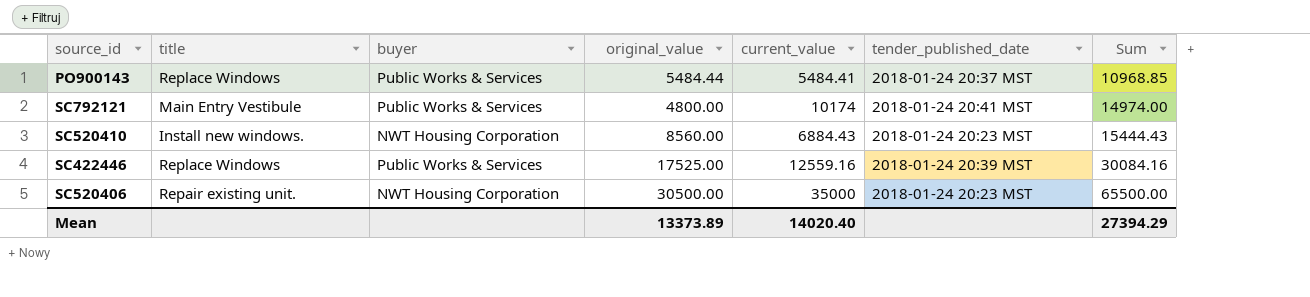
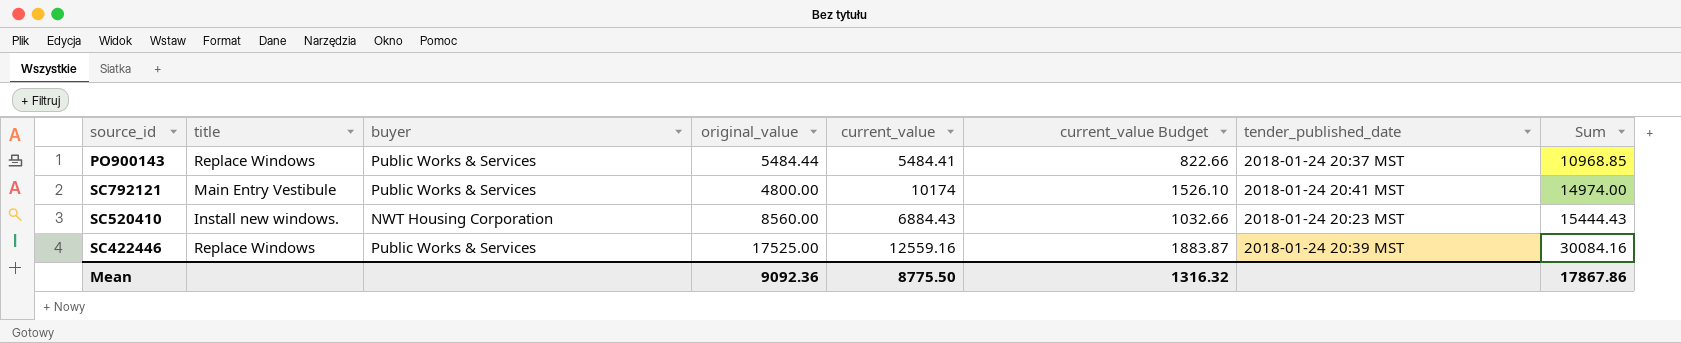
column current_value Budget | formula: none -> [current_value] * 0.15
row SC520406: Repair existing unit. | NWT Housing Corporation | 30500.00 | 35000 | 2018-01-24 20:23 MST | 65500.00 -> none
Mean | original_value: 13373.89 -> 9092.36
Mean | current_value: 14020.40 -> 8775.50
Mean | Sum: 27394.29 -> 17867.86

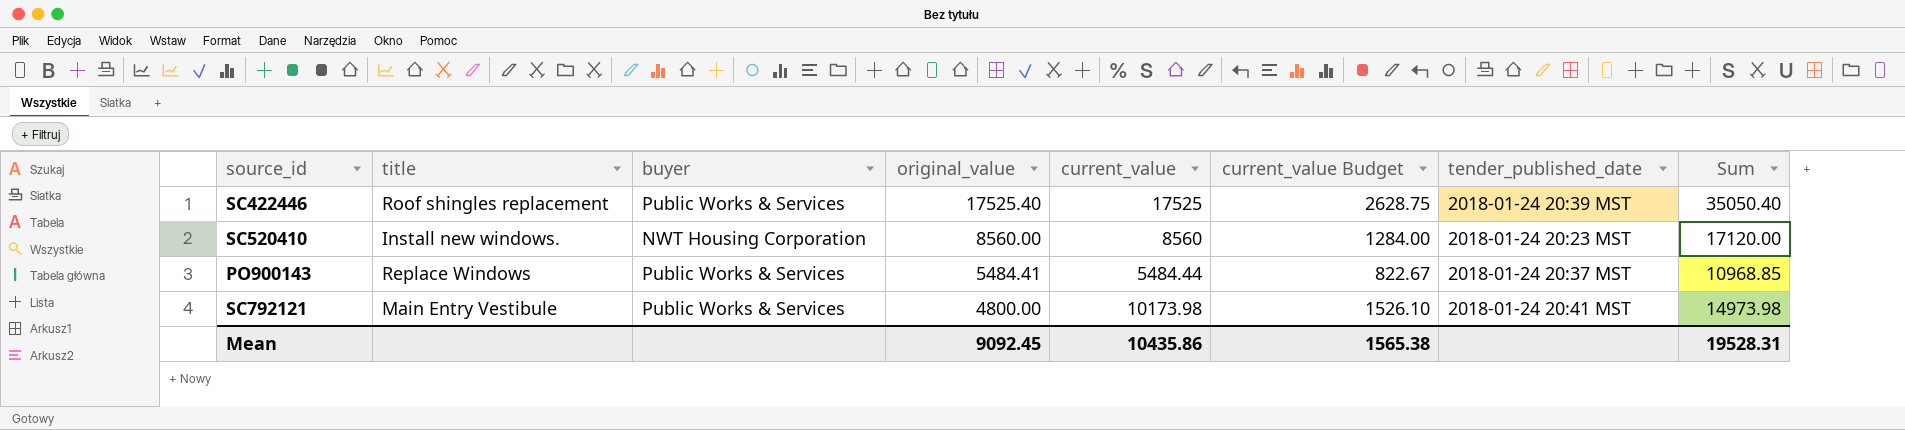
row order: Sum ascending -> original_value descending
SC422446 | title: Replace Windows -> Roof shingles replacement
SC422446 | original_value: 17525.00 -> 17525.40
SC422446 | current_value: 12559.16 -> 17525
SC422446 | current_value Budget: 1883.87 -> 2628.75
SC422446 | Sum: 30084.16 -> 35050.40
SC520410 | current_value: 6884.43 -> 8560
SC520410 | current_value Budget: 1032.66 -> 1284.00
SC520410 | Sum: 15444.43 -> 17120.00
PO900143 | original_value: 5484.44 -> 5484.41
PO900143 | current_value: 5484.41 -> 5484.44
PO900143 | current_value Budget: 822.66 -> 822.67
SC792121 | current_value: 10174 -> 10173.98
SC792121 | Sum: 14974.00 -> 14973.98
Mean | original_value: 9092.36 -> 9092.45
Mean | current_value: 8775.50 -> 10435.86
Mean | current_value Budget: 1316.32 -> 1565.38
Mean | Sum: 17867.86 -> 19528.31

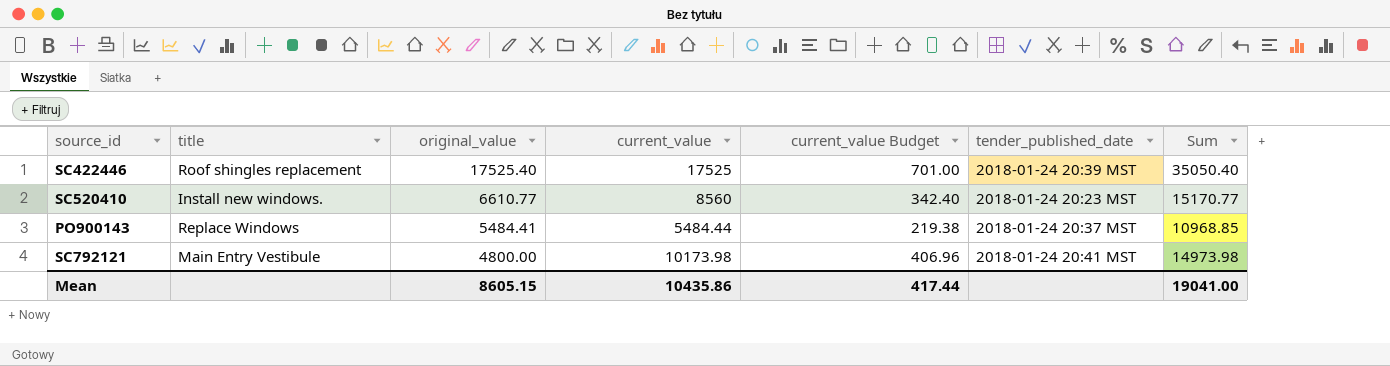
column buyer | position: 3 -> none
column current_value Budget | formula: [current_value] * 0.15 -> [current_value] * 0.04
SC520410 | original_value: 8560.00 -> 6610.77
SC520410 | Sum: 17120.00 -> 15170.77
Mean | original_value: 9092.45 -> 8605.15
Mean | current_value Budget: 1565.38 -> 417.44
Mean | Sum: 19528.31 -> 19041.00

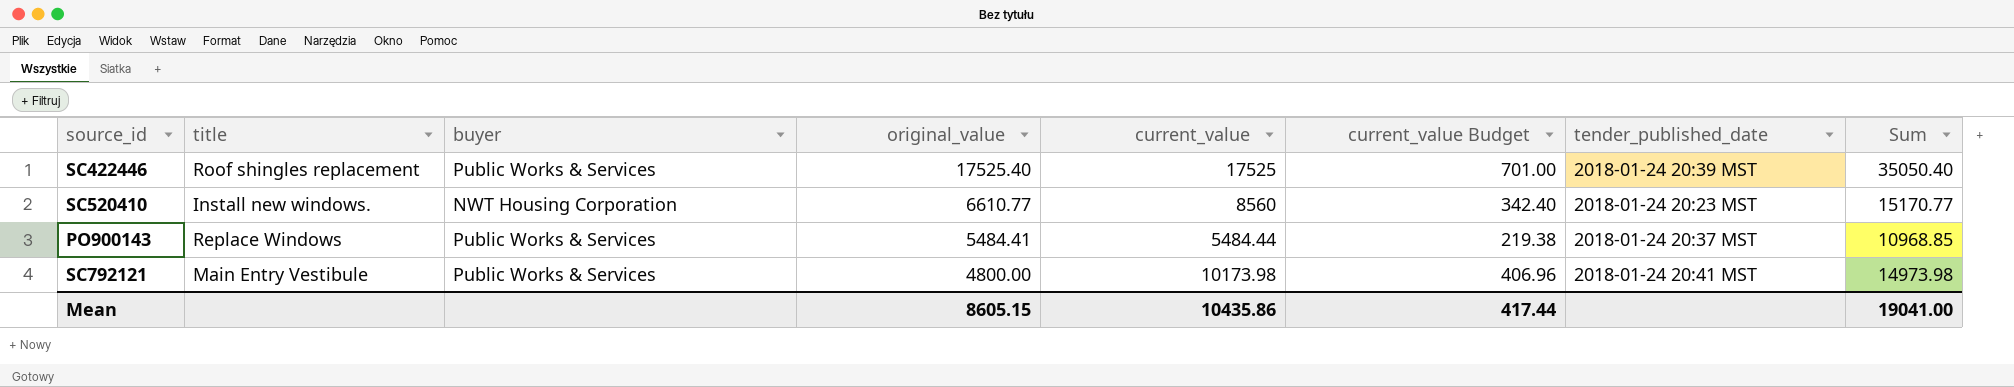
column buyer | position: none -> 3

